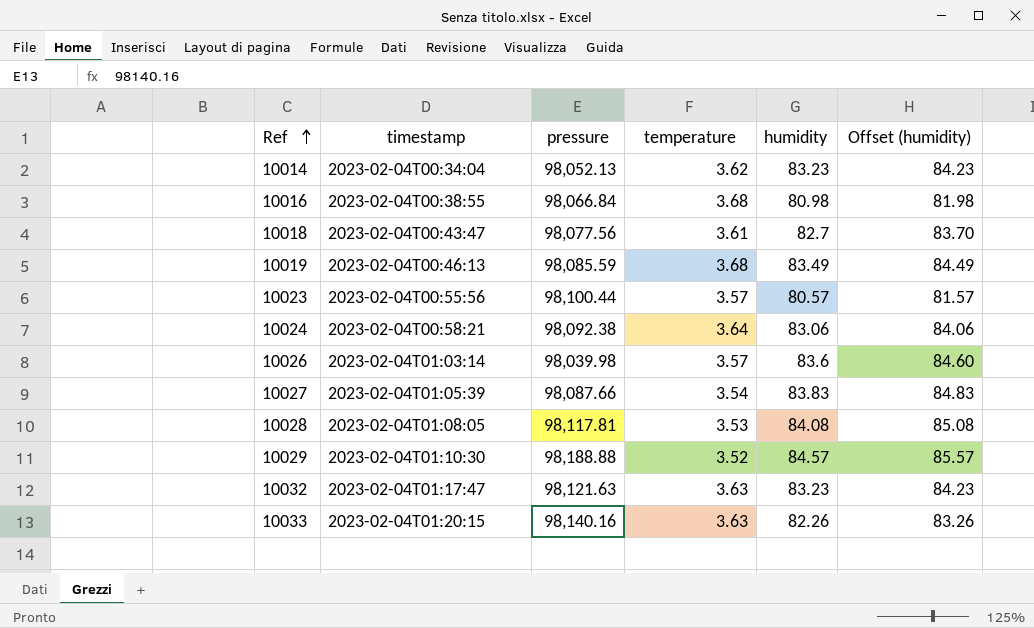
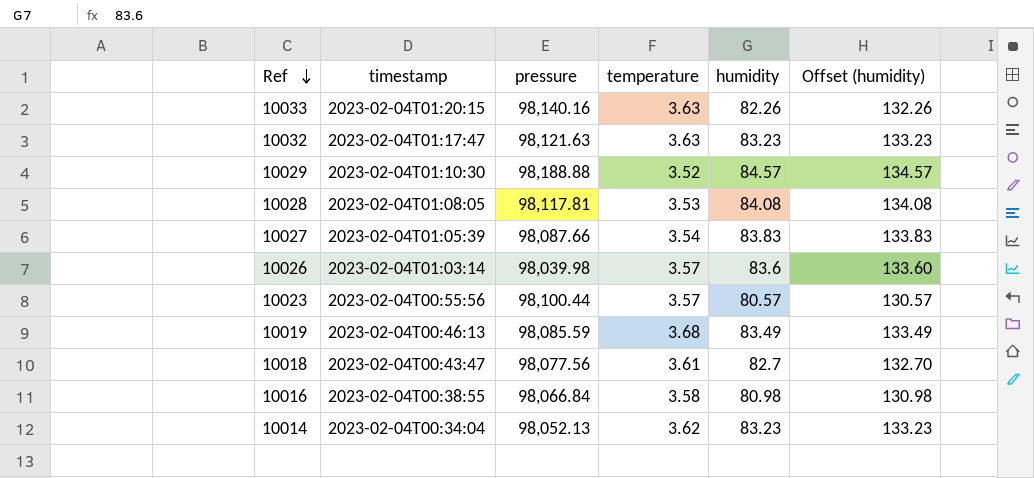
row order: Ref ascending -> Ref descending
column Offset (humidity) | formula: [humidity] + 1 -> [humidity] + 50
row 10024: 2023-02-04T00:58:21 | 98,092.38 | 3.64 | 83.06 | 84.06 -> none
10016 | temperature: 3.68 -> 3.58

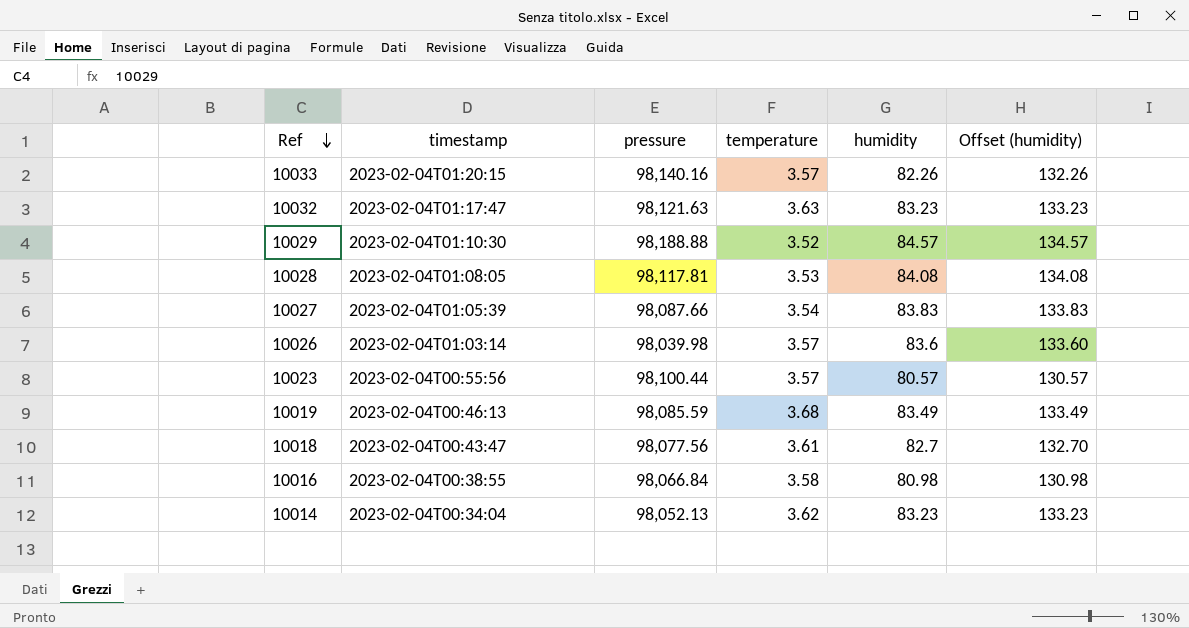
10033 | temperature: 3.63 -> 3.57

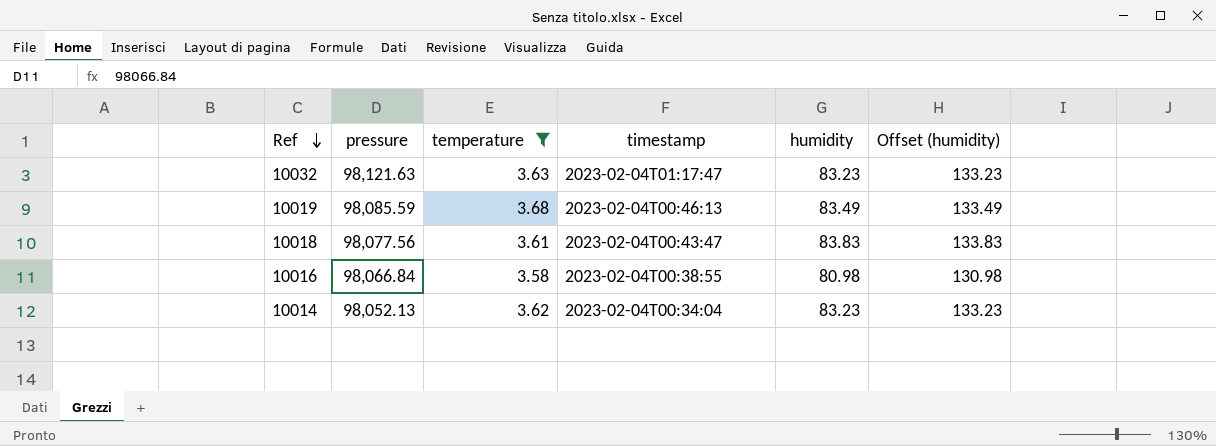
filter: none -> temperature >= 3.58
column timestamp | position: 2 -> 4
10018 | humidity: 82.7 -> 83.83
10018 | Offset (humidity): 132.70 -> 133.83

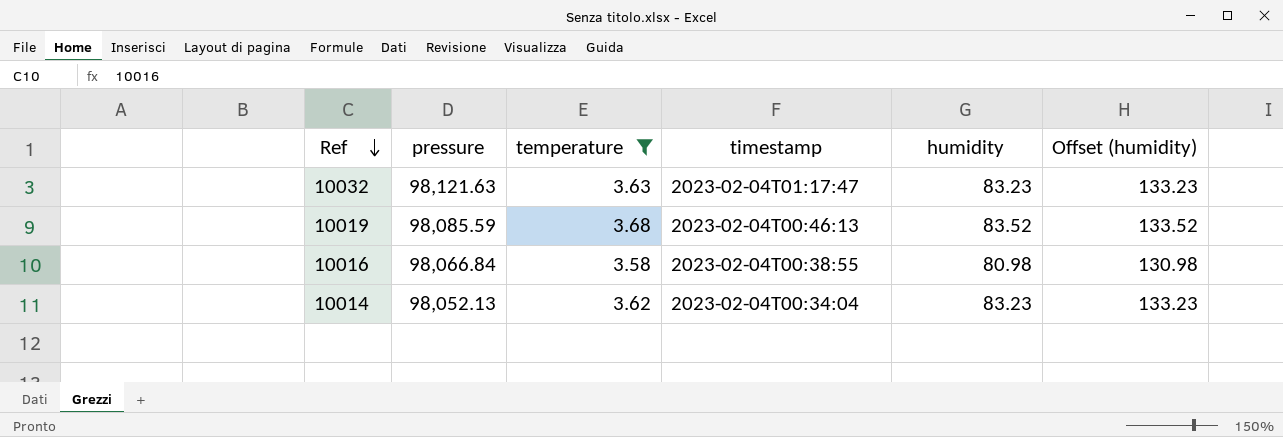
row 10018: 98,077.56 | 3.61 | 2023-02-04T00:43:47 | 83.83 | 133.83 -> none
10019 | humidity: 83.49 -> 83.52
10019 | Offset (humidity): 133.49 -> 133.52

